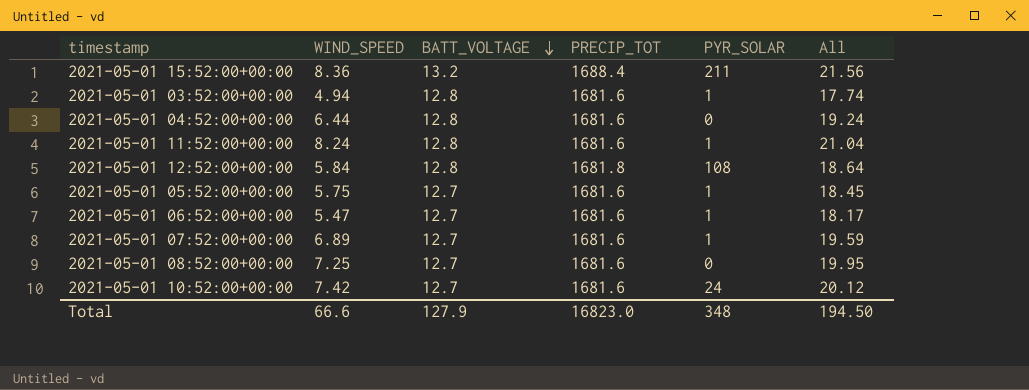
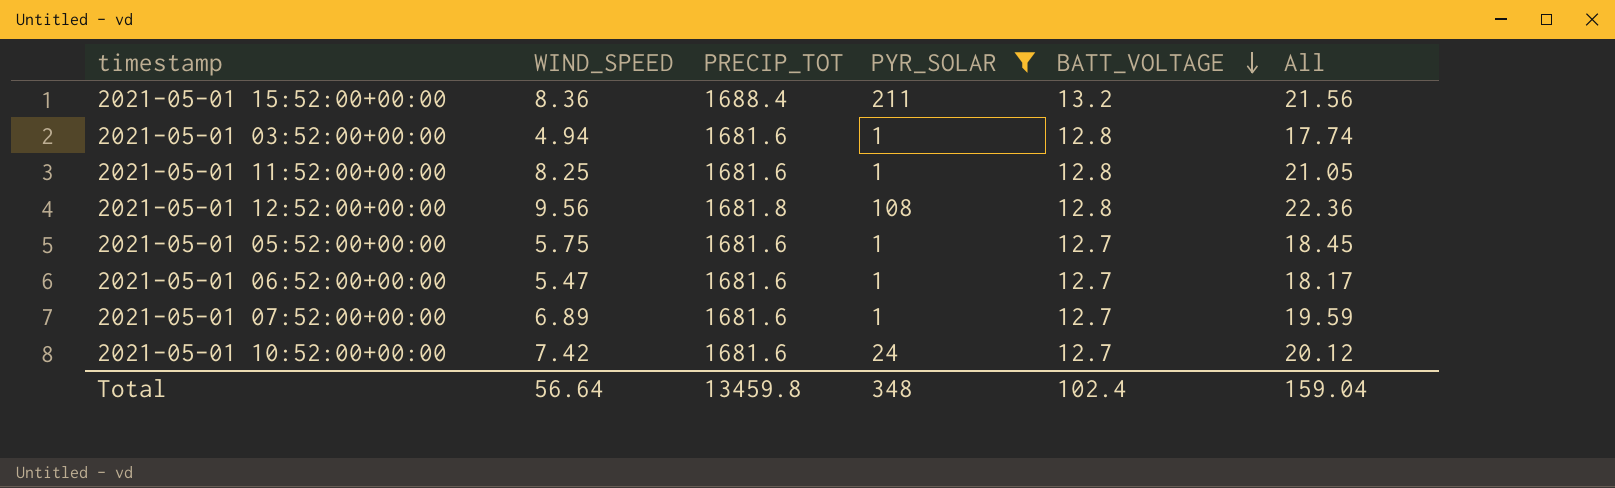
filter: none -> PYR_SOLAR != 0
column BATT_VOLTAGE | position: 3 -> 5
2021-05-01 11:52:00+00:00 | WIND_SPEED: 8.24 -> 8.25
2021-05-01 11:52:00+00:00 | All: 21.04 -> 21.05
2021-05-01 12:52:00+00:00 | WIND_SPEED: 5.84 -> 9.56
2021-05-01 12:52:00+00:00 | All: 18.64 -> 22.36
Total | WIND_SPEED: 66.6 -> 56.64
Total | PRECIP_TOT: 16823.0 -> 13459.8
Total | BATT_VOLTAGE: 127.9 -> 102.4
Total | All: 194.50 -> 159.04

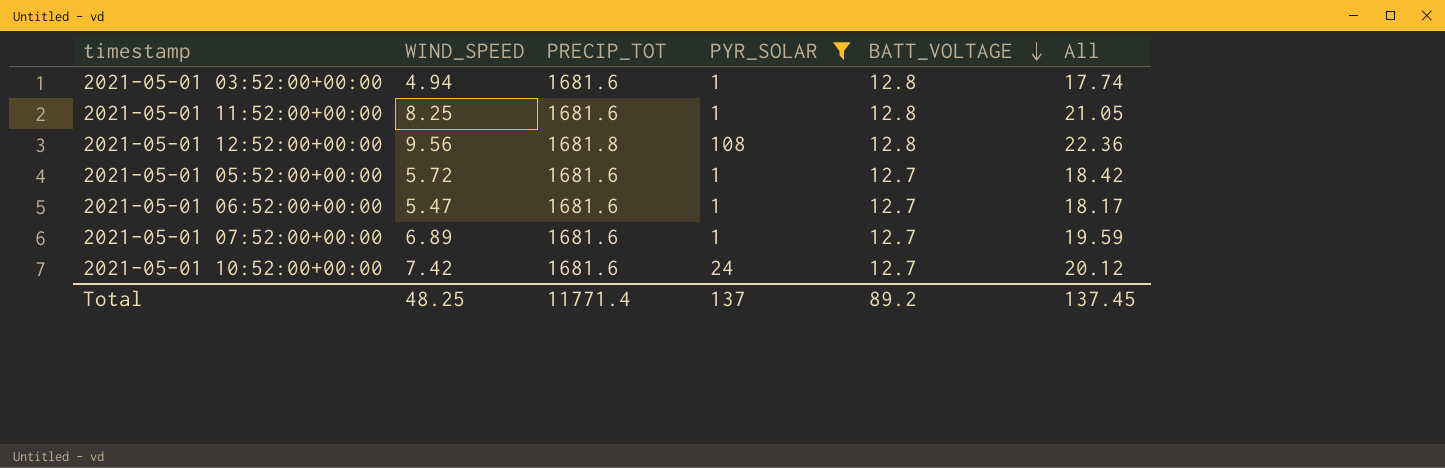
row 2021-05-01 15:52:00+00:00: 8.36 | 1688.4 | 211 | 13.2 | 21.56 -> none
2021-05-01 05:52:00+00:00 | WIND_SPEED: 5.75 -> 5.72
2021-05-01 05:52:00+00:00 | All: 18.45 -> 18.42
Total | WIND_SPEED: 56.64 -> 48.25
Total | PRECIP_TOT: 13459.8 -> 11771.4
Total | PYR_SOLAR: 348 -> 137
Total | BATT_VOLTAGE: 102.4 -> 89.2
Total | All: 159.04 -> 137.45

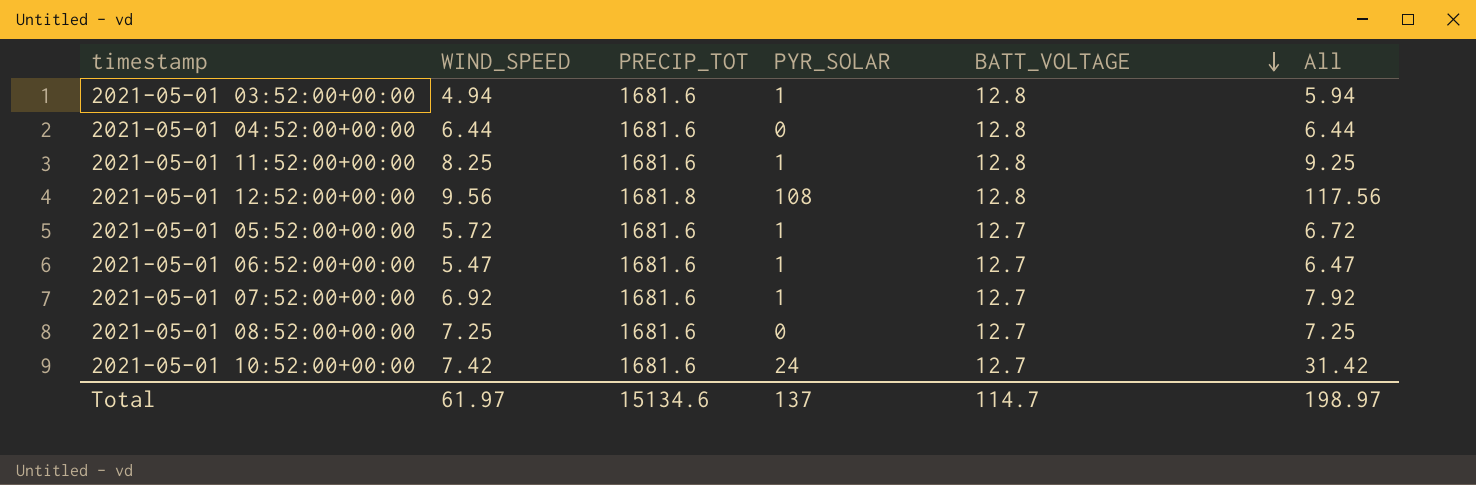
filter: PYR_SOLAR != 0 -> none
column All | formula: [WIND_SPEED] + [BATT_VOLTAGE] -> [WIND_SPEED] + [PYR_SOLAR]
2021-05-01 07:52:00+00:00 | WIND_SPEED: 6.89 -> 6.92
Total | WIND_SPEED: 48.25 -> 61.97
Total | PRECIP_TOT: 11771.4 -> 15134.6
Total | BATT_VOLTAGE: 89.2 -> 114.7
Total | All: 137.45 -> 198.97

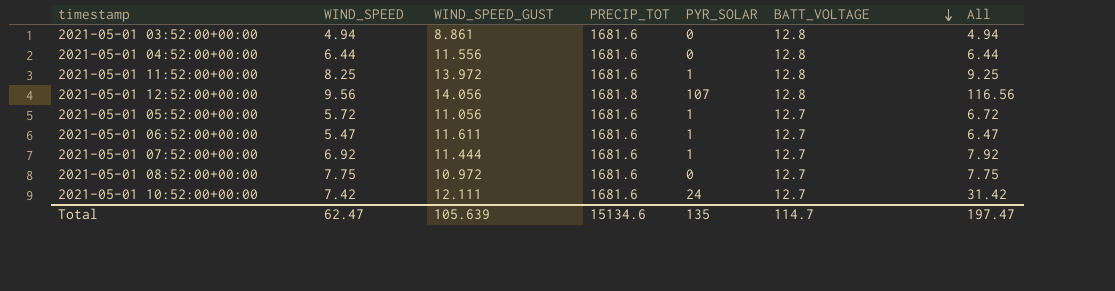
column WIND_SPEED_GUST | position: none -> 3
2021-05-01 03:52:00+00:00 | PYR_SOLAR: 1 -> 0
2021-05-01 03:52:00+00:00 | All: 5.94 -> 4.94
2021-05-01 12:52:00+00:00 | PYR_SOLAR: 108 -> 107
2021-05-01 12:52:00+00:00 | All: 117.56 -> 116.56
2021-05-01 08:52:00+00:00 | WIND_SPEED: 7.25 -> 7.75
2021-05-01 08:52:00+00:00 | All: 7.25 -> 7.75
Total | WIND_SPEED: 61.97 -> 62.47
Total | PYR_SOLAR: 137 -> 135
Total | All: 198.97 -> 197.47

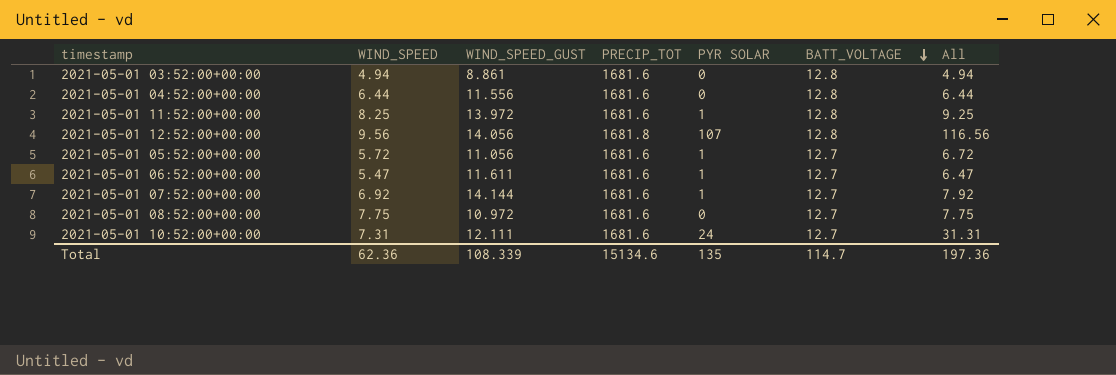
column name: PYR_SOLAR -> PYR SOLAR
2021-05-01 07:52:00+00:00 | WIND_SPEED_GUST: 11.444 -> 14.144
2021-05-01 10:52:00+00:00 | WIND_SPEED: 7.42 -> 7.31
2021-05-01 10:52:00+00:00 | All: 31.42 -> 31.31
Total | WIND_SPEED: 62.47 -> 62.36
Total | WIND_SPEED_GUST: 105.639 -> 108.339
Total | All: 197.47 -> 197.36

